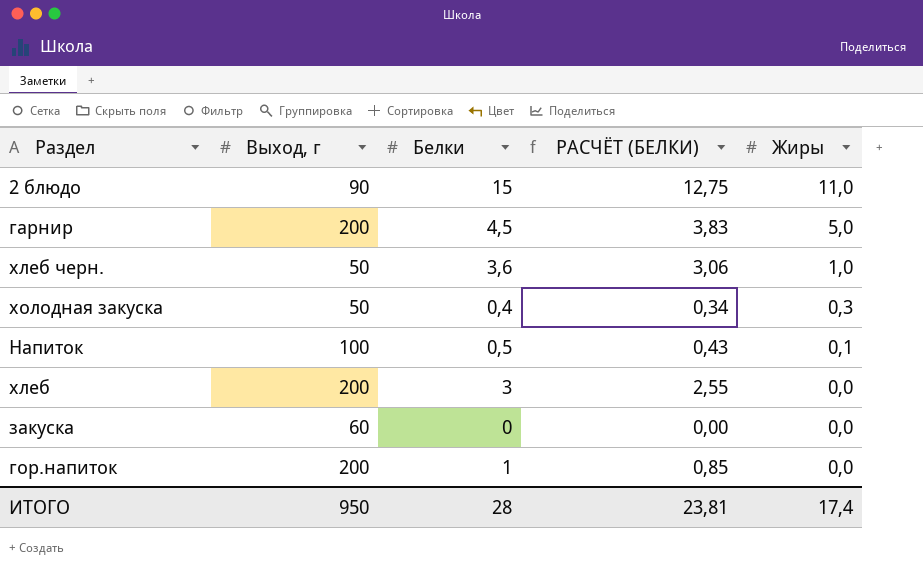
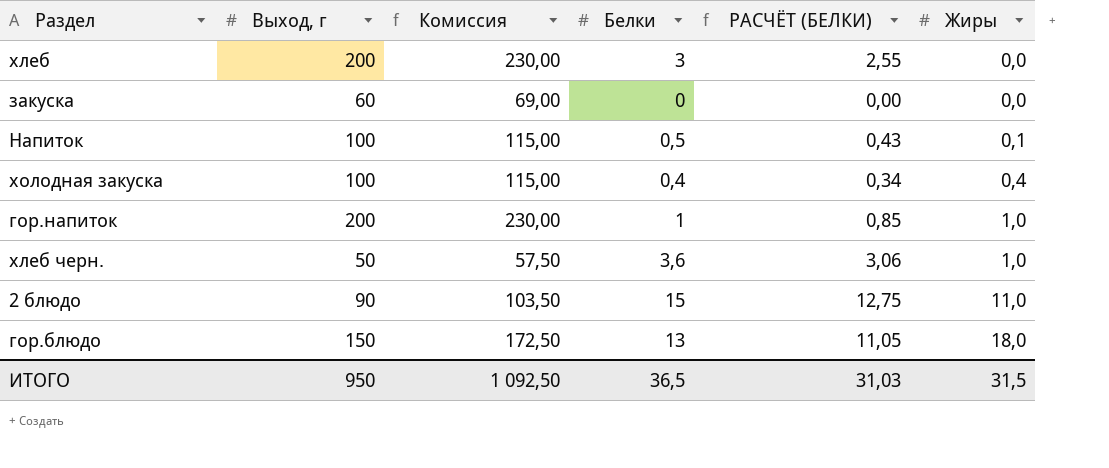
row order: Жиры descending -> Жиры ascending
column Комиссия | formula: none -> [Выход, г] * 1,15
row гарнир: 200 | 4,5 | 3,83 | 5,0 -> none
холодная закуска | Выход, г: 50 -> 100
холодная закуска | Жиры: 0,3 -> 0,4
гор.напиток | Жиры: 0,0 -> 1,0
row гор.блюдо: none -> 150 | 172,50 | 13 | 11,05 | 18,0
ИТОГО | Белки: 28 -> 36,5
ИТОГО | РАСЧЁТ (БЕЛКИ): 23,81 -> 31,03
ИТОГО | Жиры: 17,4 -> 31,5

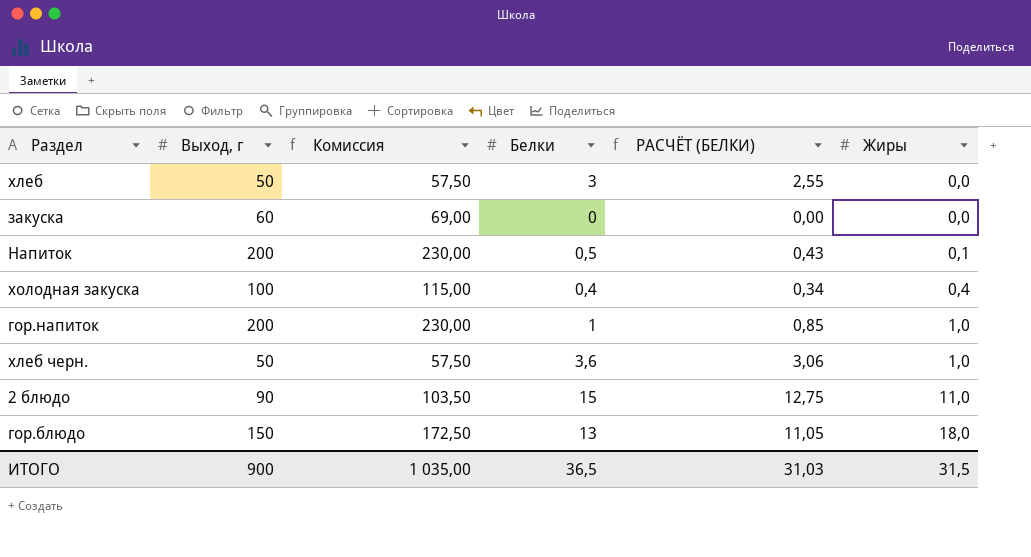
хлеб | Выход, г: 200 -> 50
хлеб | Комиссия: 230,00 -> 57,50
Напиток | Выход, г: 100 -> 200
Напиток | Комиссия: 115,00 -> 230,00
ИТОГО | Выход, г: 950 -> 900
ИТОГО | Комиссия: 1 092,50 -> 1 035,00

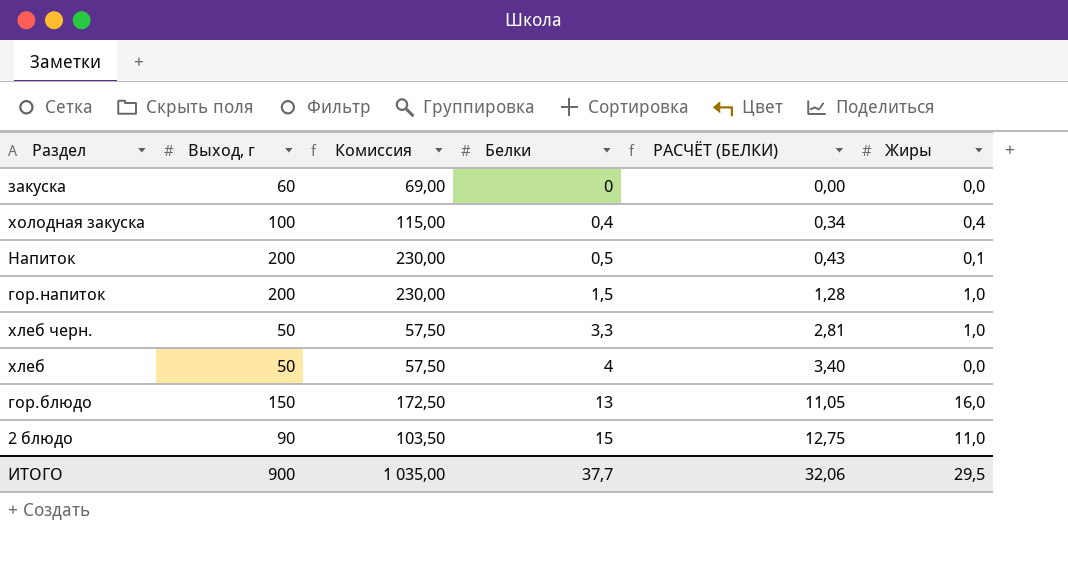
row order: Жиры ascending -> Белки ascending
гор.напиток | Белки: 1 -> 1,5
гор.напиток | РАСЧЁТ (БЕЛКИ): 0,85 -> 1,28
хлеб черн. | Белки: 3,6 -> 3,3
хлеб черн. | РАСЧЁТ (БЕЛКИ): 3,06 -> 2,81
хлеб | Белки: 3 -> 4
хлеб | РАСЧЁТ (БЕЛКИ): 2,55 -> 3,40
гор.блюдо | Жиры: 18,0 -> 16,0
ИТОГО | Белки: 36,5 -> 37,7
ИТОГО | РАСЧЁТ (БЕЛКИ): 31,03 -> 32,06
ИТОГО | Жиры: 31,5 -> 29,5

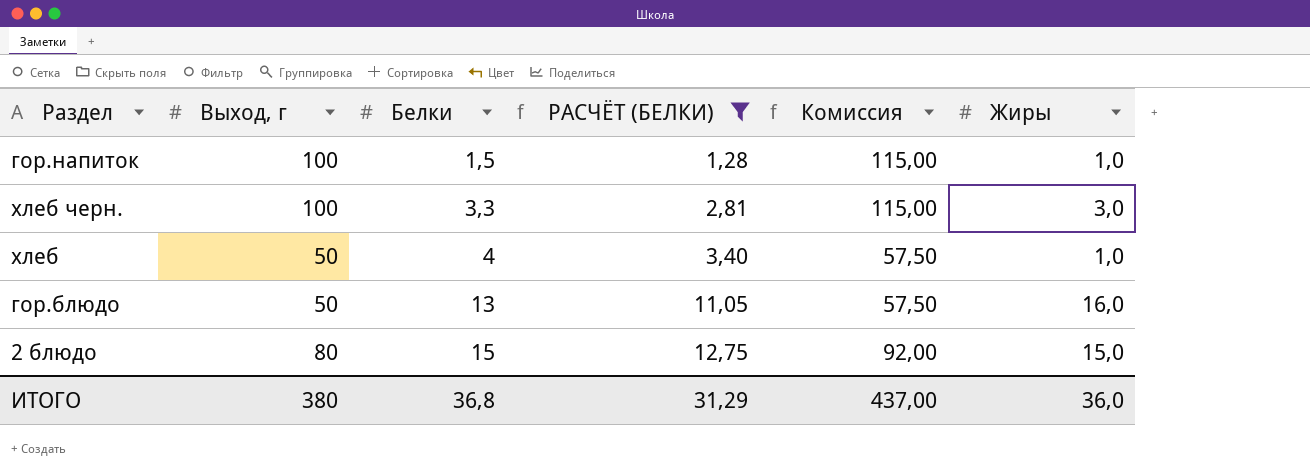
filter: none -> РАСЧЁТ (БЕЛКИ) >= 1,28
column Комиссия | position: 3 -> 5
гор.напиток | Выход, г: 200 -> 100
гор.напиток | Комиссия: 230,00 -> 115,00
хлеб черн. | Выход, г: 50 -> 100
хлеб черн. | Комиссия: 57,50 -> 115,00
хлеб черн. | Жиры: 1,0 -> 3,0
хлеб | Жиры: 0,0 -> 1,0
гор.блюдо | Выход, г: 150 -> 50
гор.блюдо | Комиссия: 172,50 -> 57,50
2 блюдо | Выход, г: 90 -> 80
2 блюдо | Комиссия: 103,50 -> 92,00
2 блюдо | Жиры: 11,0 -> 15,0
ИТОГО | Выход, г: 900 -> 380
ИТОГО | Белки: 37,7 -> 36,8
ИТОГО | РАСЧЁТ (БЕЛКИ): 32,06 -> 31,29
ИТОГО | Комиссия: 1 035,00 -> 437,00
ИТОГО | Жиры: 29,5 -> 36,0

